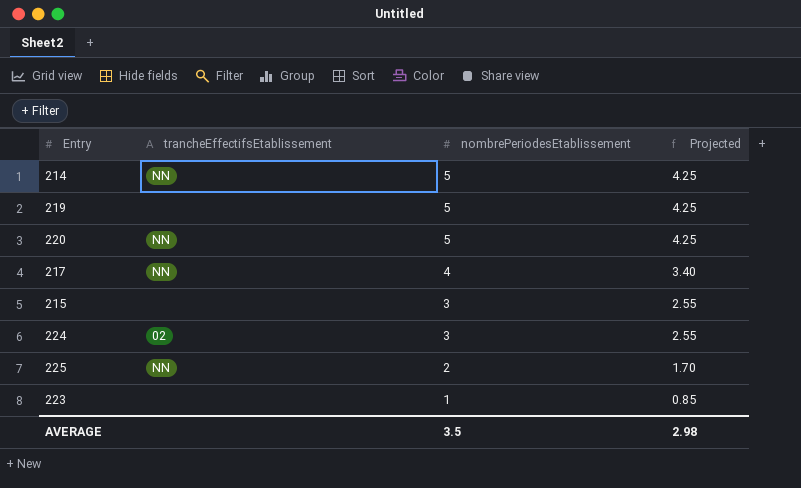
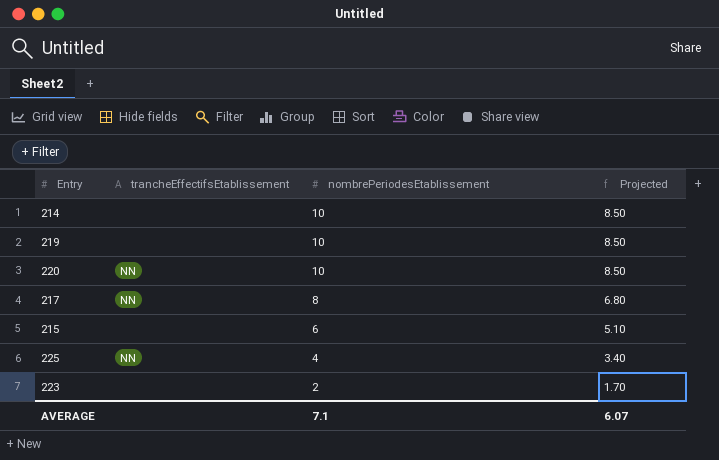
row 224: 02 | 3 | 2.55 -> none
214 | trancheEffectifsEtablissement: NN -> none
214 | nombrePeriodesEtablissement: 5 -> 10
214 | Projected: 4.25 -> 8.50
219 | nombrePeriodesEtablissement: 5 -> 10
219 | Projected: 4.25 -> 8.50
220 | nombrePeriodesEtablissement: 5 -> 10
220 | Projected: 4.25 -> 8.50
217 | nombrePeriodesEtablissement: 4 -> 8
217 | Projected: 3.40 -> 6.80
215 | nombrePeriodesEtablissement: 3 -> 6
215 | Projected: 2.55 -> 5.10
225 | nombrePeriodesEtablissement: 2 -> 4
225 | Projected: 1.70 -> 3.40
223 | nombrePeriodesEtablissement: 1 -> 2
223 | Projected: 0.85 -> 1.70
AVERAGE | nombrePeriodesEtablissement: 3.5 -> 7.1
AVERAGE | Projected: 2.98 -> 6.07

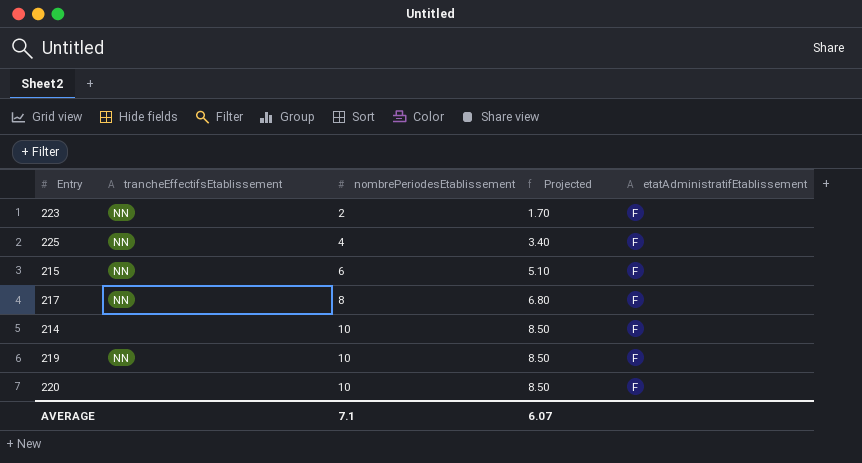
row order: nombrePeriodesEtablissement descending -> nombrePeriodesEtablissement ascending
column etatAdministratifEtablissement | position: none -> 5
223 | trancheEffectifsEtablissement: none -> NN
215 | trancheEffectifsEtablissement: none -> NN
219 | trancheEffectifsEtablissement: none -> NN
220 | trancheEffectifsEtablissement: NN -> none

